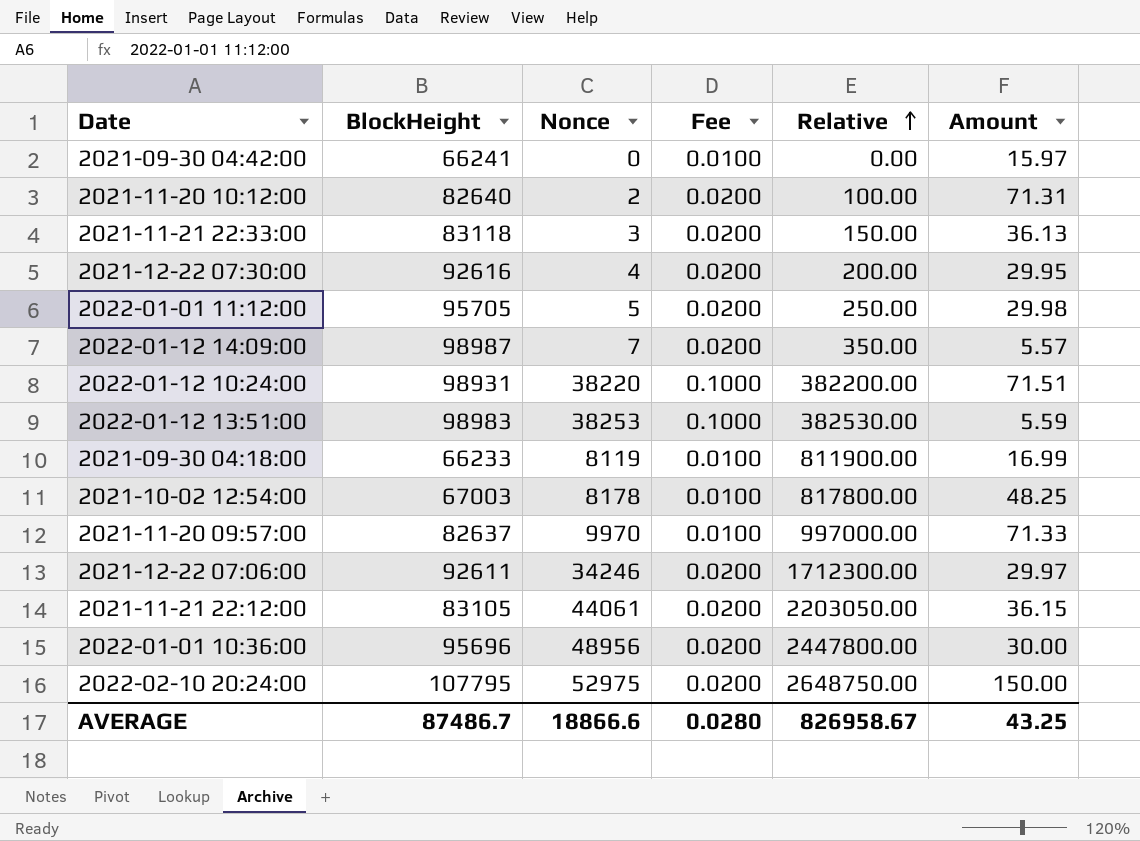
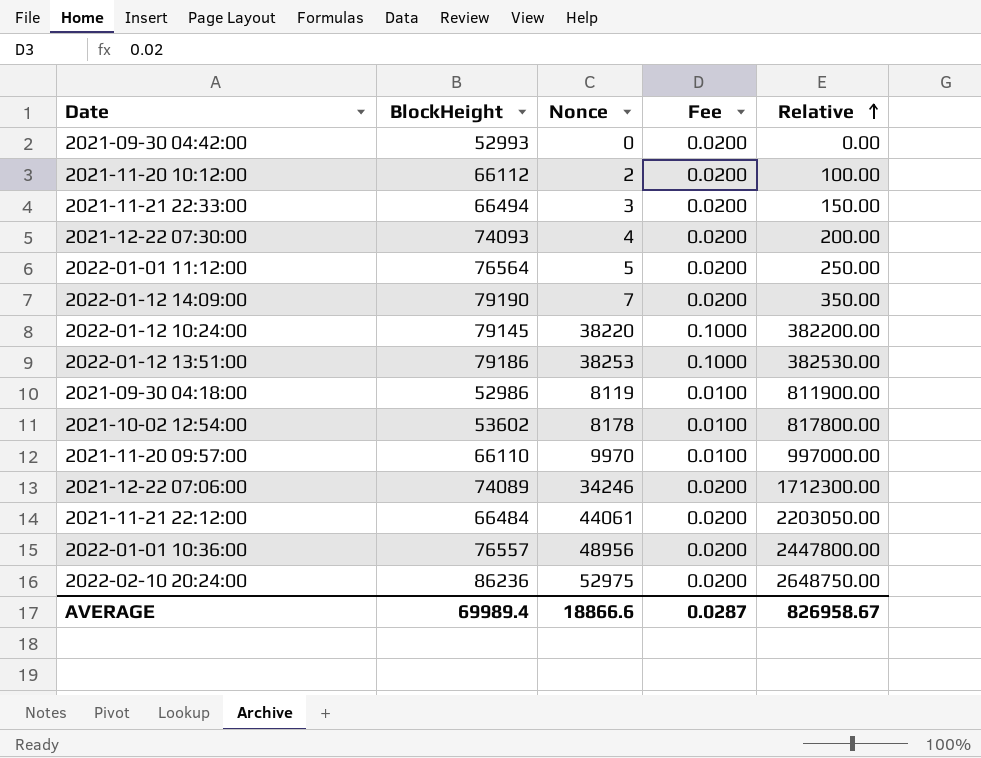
column Amount | position: 6 -> none
2021-09-30 04:42:00 | BlockHeight: 66241 -> 52993
2021-09-30 04:42:00 | Fee: 0.0100 -> 0.0200
2021-11-20 10:12:00 | BlockHeight: 82640 -> 66112
2021-11-21 22:33:00 | BlockHeight: 83118 -> 66494
2021-12-22 07:30:00 | BlockHeight: 92616 -> 74093
2022-01-01 11:12:00 | BlockHeight: 95705 -> 76564
2022-01-12 14:09:00 | BlockHeight: 98987 -> 79190
2022-01-12 10:24:00 | BlockHeight: 98931 -> 79145
2022-01-12 13:51:00 | BlockHeight: 98983 -> 79186
2021-09-30 04:18:00 | BlockHeight: 66233 -> 52986
2021-10-02 12:54:00 | BlockHeight: 67003 -> 53602
2021-11-20 09:57:00 | BlockHeight: 82637 -> 66110
2021-12-22 07:06:00 | BlockHeight: 92611 -> 74089
2021-11-21 22:12:00 | BlockHeight: 83105 -> 66484
2022-01-01 10:36:00 | BlockHeight: 95696 -> 76557
2022-02-10 20:24:00 | BlockHeight: 107795 -> 86236
AVERAGE | BlockHeight: 87486.7 -> 69989.4
AVERAGE | Fee: 0.0280 -> 0.0287

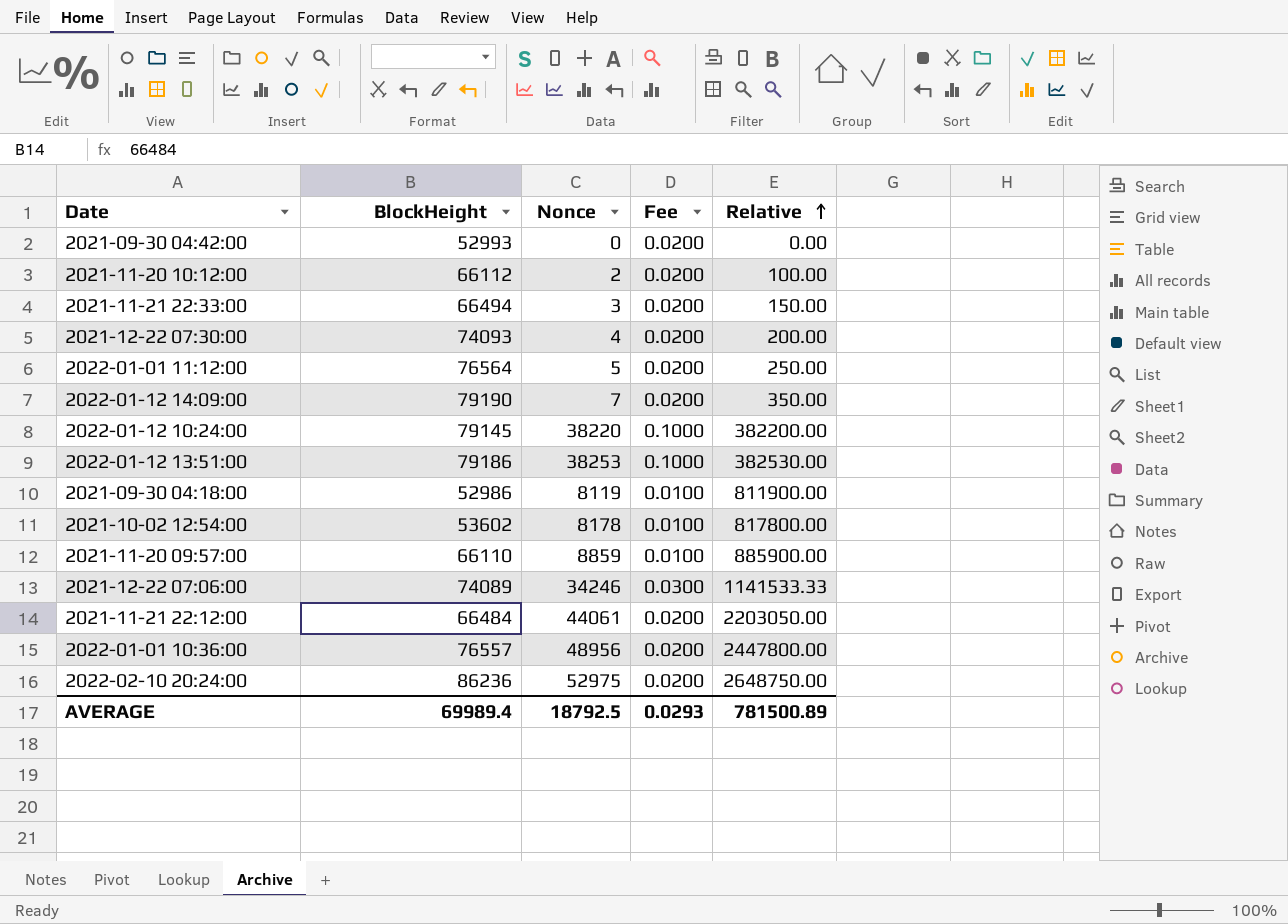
2021-11-20 09:57:00 | Nonce: 9970 -> 8859
2021-11-20 09:57:00 | Relative: 997000.00 -> 885900.00
2021-12-22 07:06:00 | Fee: 0.0200 -> 0.0300
2021-12-22 07:06:00 | Relative: 1712300.00 -> 1141533.33
AVERAGE | Nonce: 18866.6 -> 18792.5
AVERAGE | Fee: 0.0287 -> 0.0293
AVERAGE | Relative: 826958.67 -> 781500.89

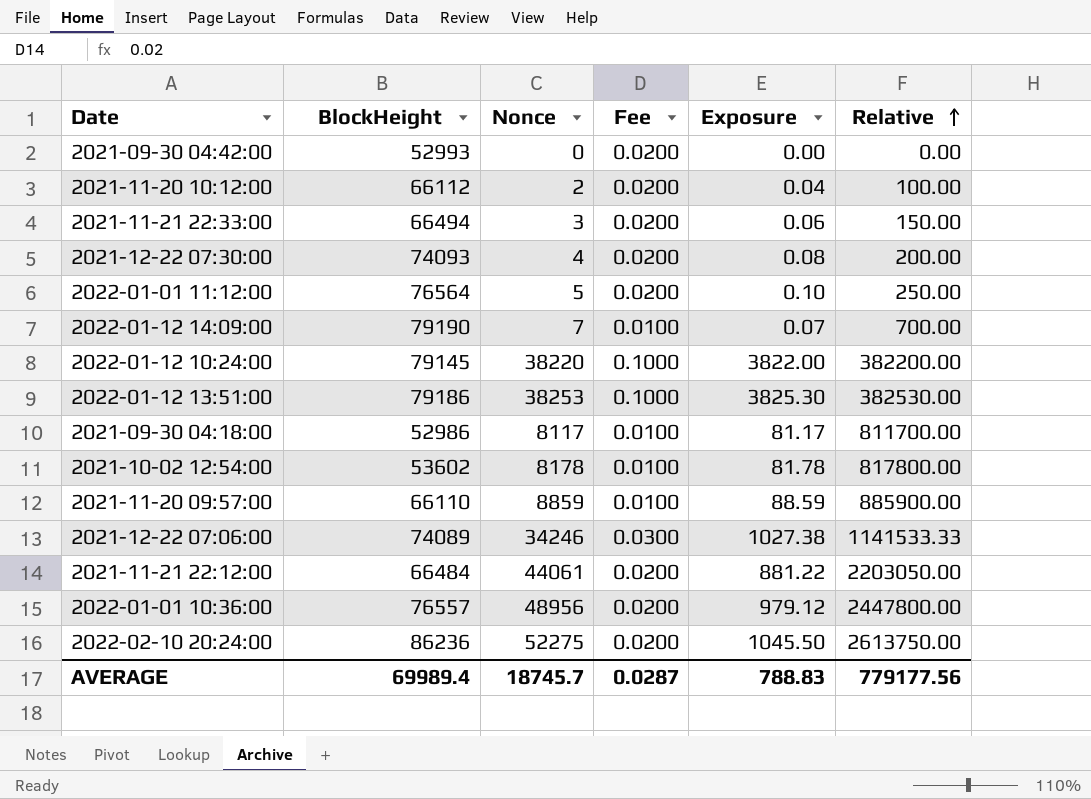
column Exposure | formula: none -> [Nonce] * [Fee]
2022-01-12 14:09:00 | Fee: 0.0200 -> 0.0100
2022-01-12 14:09:00 | Relative: 350.00 -> 700.00
2021-09-30 04:18:00 | Nonce: 8119 -> 8117
2021-09-30 04:18:00 | Relative: 811900.00 -> 811700.00
2022-02-10 20:24:00 | Nonce: 52975 -> 52275
2022-02-10 20:24:00 | Relative: 2648750.00 -> 2613750.00
AVERAGE | Nonce: 18792.5 -> 18745.7
AVERAGE | Fee: 0.0293 -> 0.0287
AVERAGE | Relative: 781500.89 -> 779177.56

